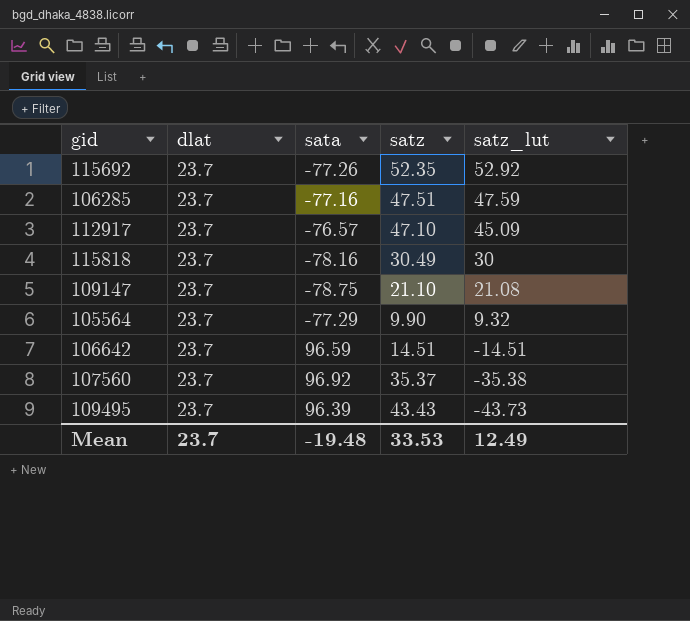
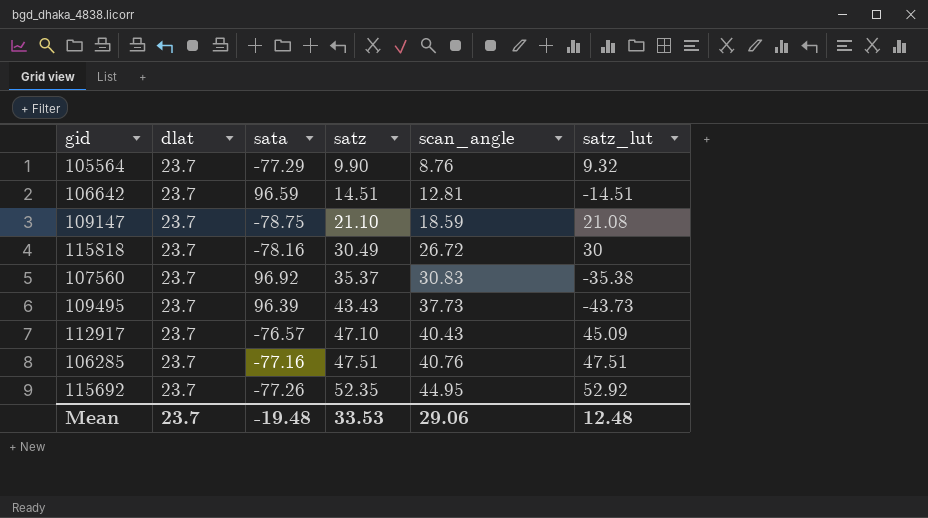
row order: satz_lut descending -> satz ascending
column scan_angle | position: none -> 5
106285 | satz_lut: 47.59 -> 47.51
Mean | satz_lut: 12.49 -> 12.48

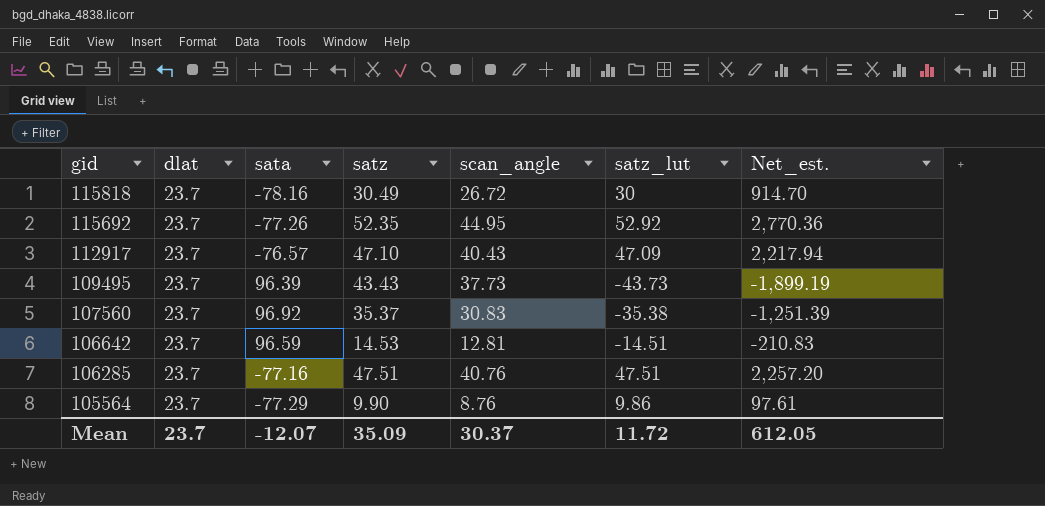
row order: satz ascending -> gid descending
column Net_est. | formula: none -> [satz] * [satz_lut]
row 109147: 23.7 | -78.75 | 21.10 | 18.59 | 21.08 -> none
112917 | satz_lut: 45.09 -> 47.09
106642 | satz: 14.51 -> 14.53
105564 | satz_lut: 9.32 -> 9.86
Mean | sata: -19.48 -> -12.07
Mean | satz: 33.53 -> 35.09
Mean | scan_angle: 29.06 -> 30.37
Mean | satz_lut: 12.48 -> 11.72

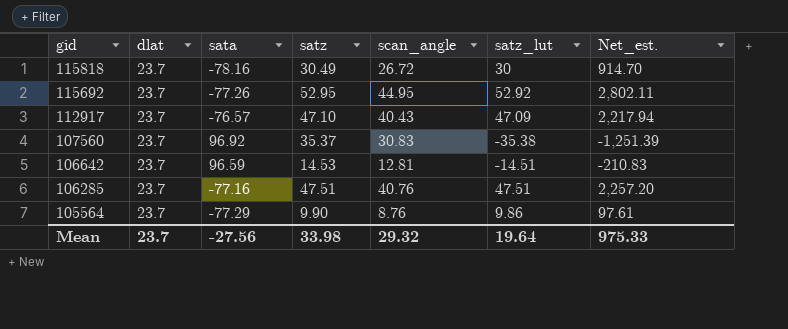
row 109495: 23.7 | 96.39 | 43.43 | 37.73 | -43.73 | -1,899.19 -> none
115692 | satz: 52.35 -> 52.95
115692 | Net_est.: 2,770.36 -> 2,802.11
Mean | sata: -12.07 -> -27.56
Mean | satz: 35.09 -> 33.98
Mean | scan_angle: 30.37 -> 29.32
Mean | satz_lut: 11.72 -> 19.64
Mean | Net_est.: 612.05 -> 975.33

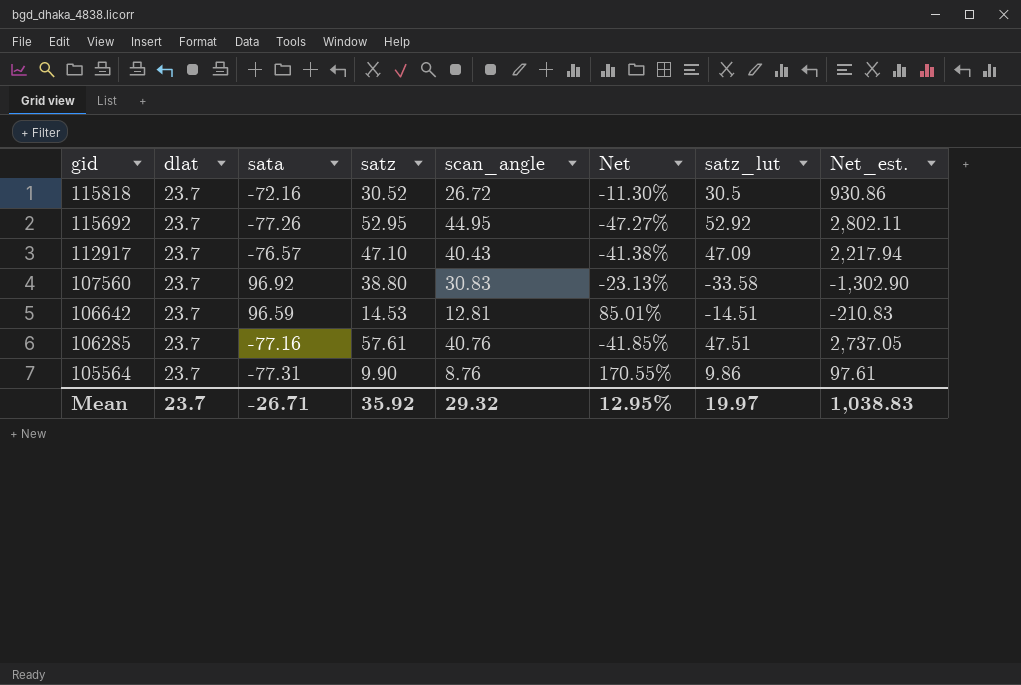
column Net | formula: none -> ([dlat] - [scan_angle]) / [scan_angle]
115818 | sata: -78.16 -> -72.16
115818 | satz: 30.49 -> 30.52
115818 | satz_lut: 30 -> 30.5
115818 | Net_est.: 914.70 -> 930.86
107560 | satz: 35.37 -> 38.80
107560 | satz_lut: -35.38 -> -33.58
107560 | Net_est.: -1,251.39 -> -1,302.90
106285 | satz: 47.51 -> 57.61
106285 | Net_est.: 2,257.20 -> 2,737.05
105564 | sata: -77.29 -> -77.31
Mean | sata: -27.56 -> -26.71
Mean | satz: 33.98 -> 35.92
Mean | satz_lut: 19.64 -> 19.97
Mean | Net_est.: 975.33 -> 1,038.83

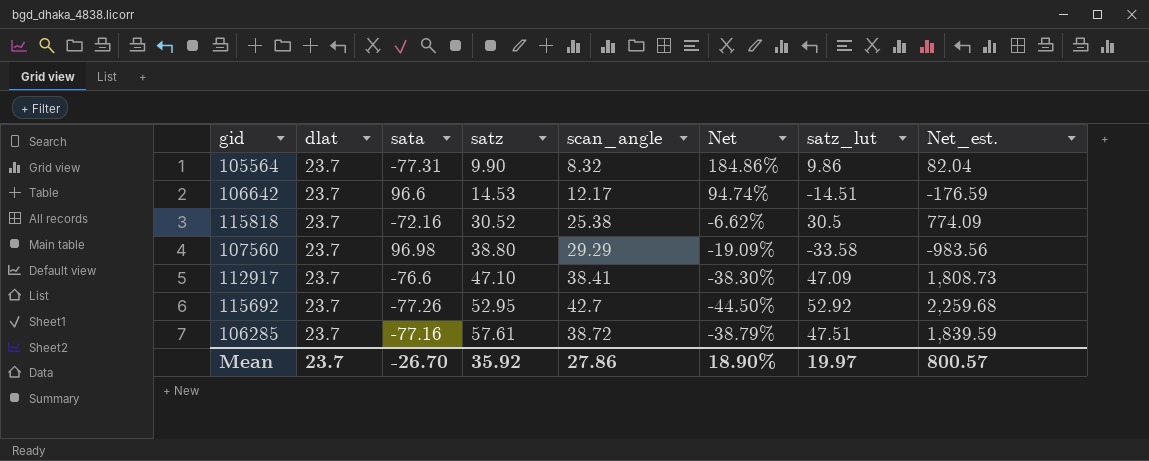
row order: gid descending -> satz ascending
column Net_est. | formula: [satz] * [satz_lut] -> [scan_angle] * [satz_lut]
105564 | scan_angle: 8.76 -> 8.32
105564 | Net: 170.55% -> 184.86%
106642 | sata: 96.59 -> 96.6
106642 | scan_angle: 12.81 -> 12.17
106642 | Net: 85.01% -> 94.74%
115818 | scan_angle: 26.72 -> 25.38
115818 | Net: -11.30% -> -6.62%
107560 | sata: 96.92 -> 96.98
107560 | scan_angle: 30.83 -> 29.29
107560 | Net: -23.13% -> -19.09%
112917 | sata: -76.57 -> -76.6
112917 | scan_angle: 40.43 -> 38.41
112917 | Net: -41.38% -> -38.30%
115692 | scan_angle: 44.95 -> 42.7
115692 | Net: -47.27% -> -44.50%
106285 | scan_angle: 40.76 -> 38.72
106285 | Net: -41.85% -> -38.79%
Mean | sata: -26.71 -> -26.70
Mean | scan_angle: 29.32 -> 27.86
Mean | Net: 12.95% -> 18.90%
Mean | Net_est.: 1,038.83 -> 800.57

